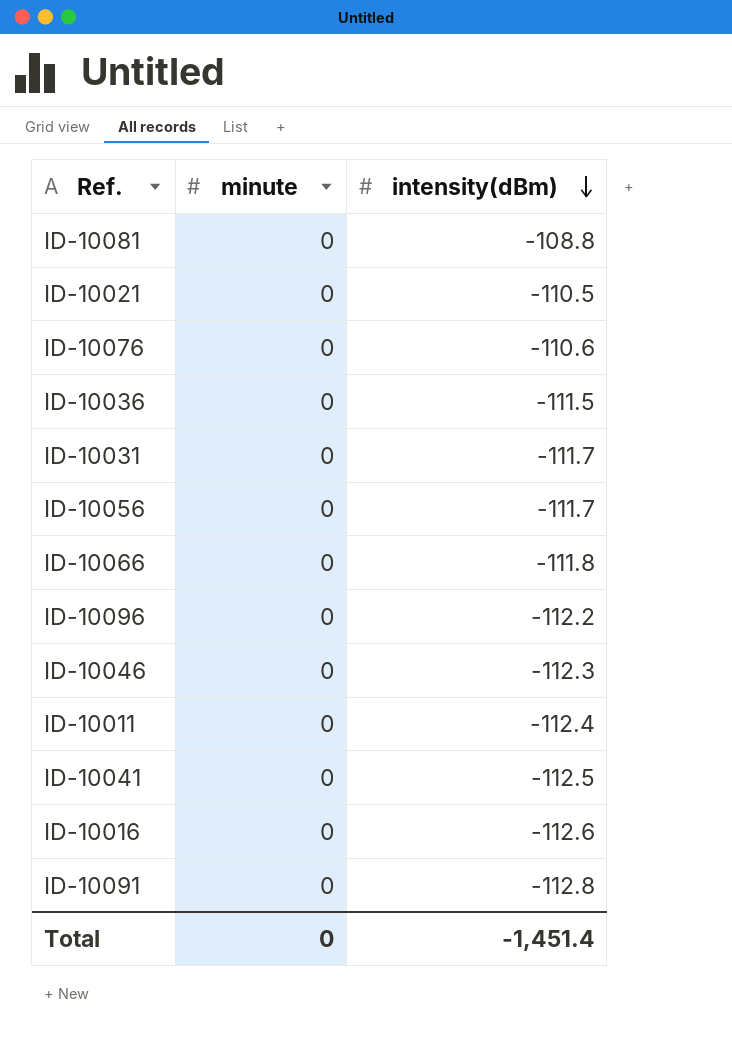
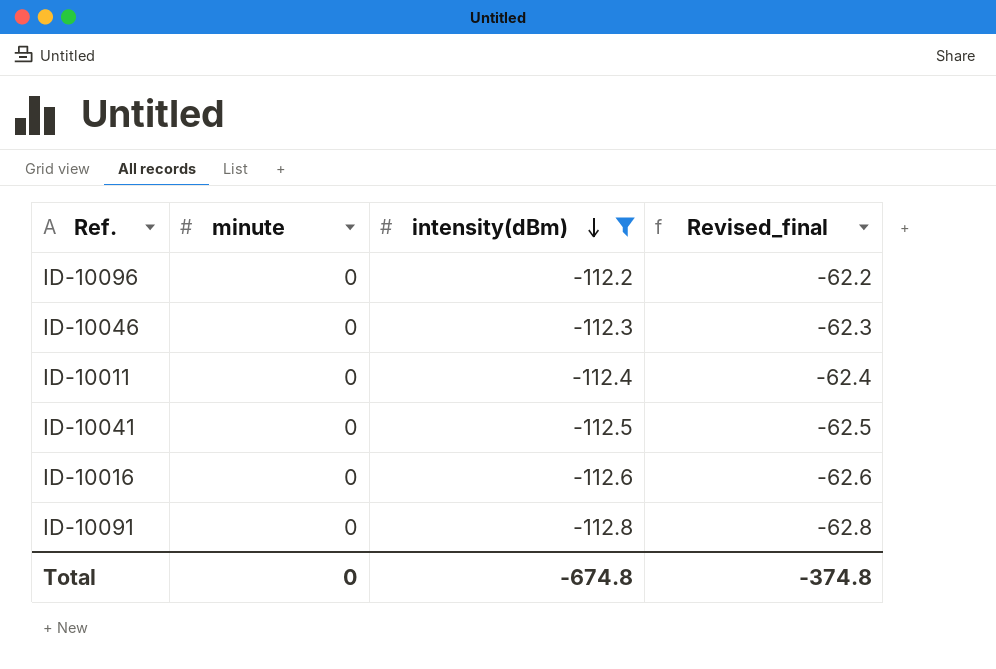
filter: none -> intensity(dBm) <= -112.2
column Revised_final | formula: none -> [intensity(dBm)] + 50
Total | intensity(dBm): -1,451.4 -> -674.8

